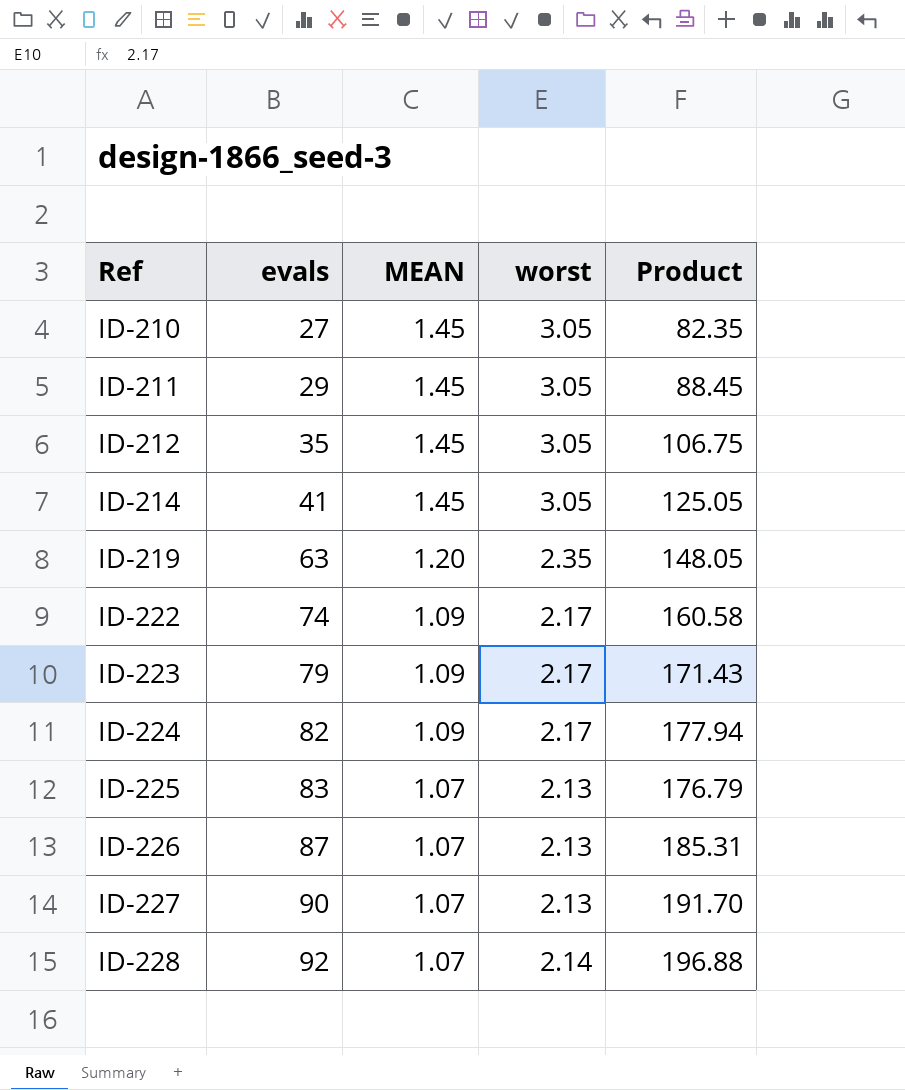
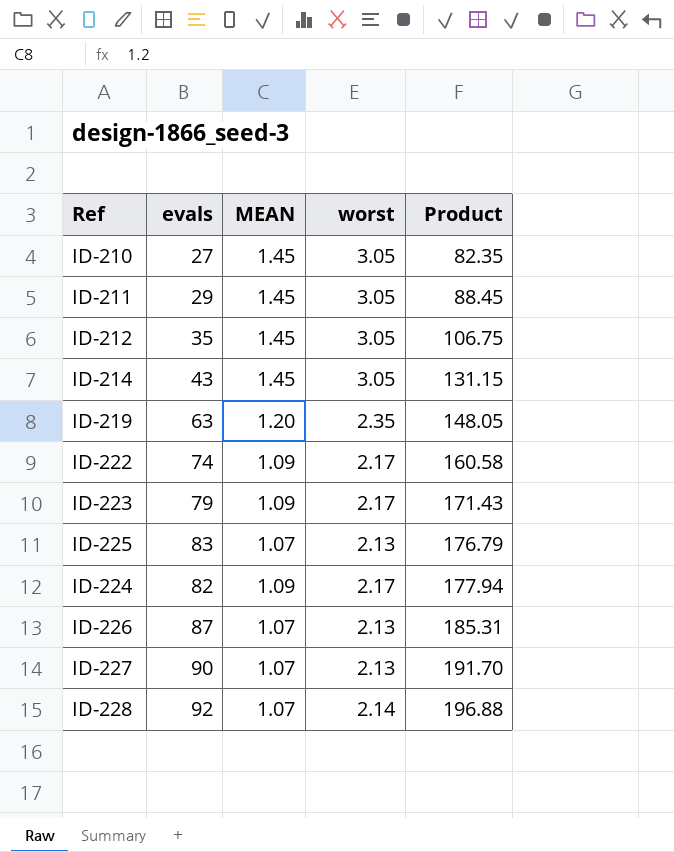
row order: Ref ascending -> Product ascending
ID-214 | evals: 41 -> 43
ID-214 | Product: 125.05 -> 131.15

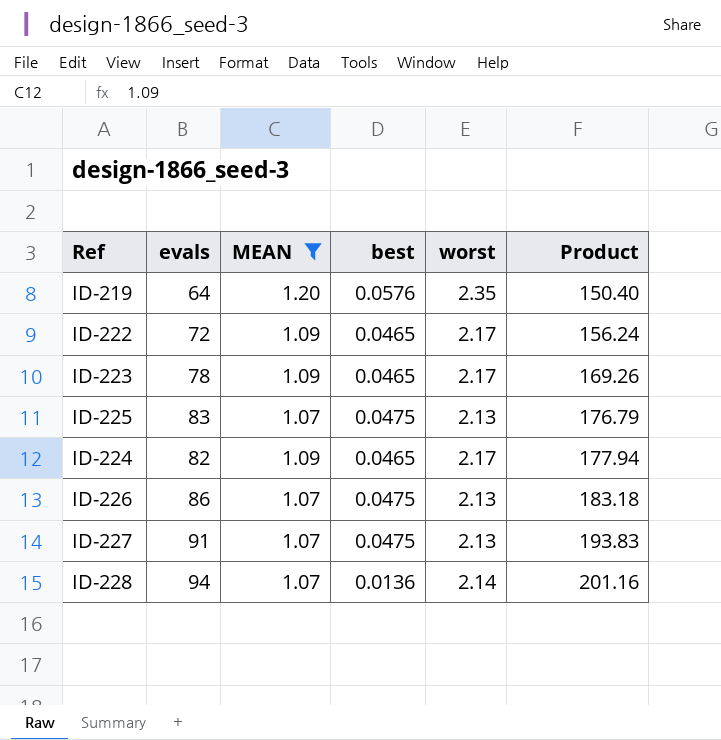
filter: none -> MEAN != 1.45
column best | position: none -> 4
ID-219 | evals: 63 -> 64
ID-219 | Product: 148.05 -> 150.40
ID-222 | evals: 74 -> 72
ID-222 | Product: 160.58 -> 156.24
ID-223 | evals: 79 -> 78
ID-223 | Product: 171.43 -> 169.26
ID-226 | evals: 87 -> 86
ID-226 | Product: 185.31 -> 183.18
ID-227 | evals: 90 -> 91
ID-227 | Product: 191.70 -> 193.83
ID-228 | evals: 92 -> 94
ID-228 | Product: 196.88 -> 201.16

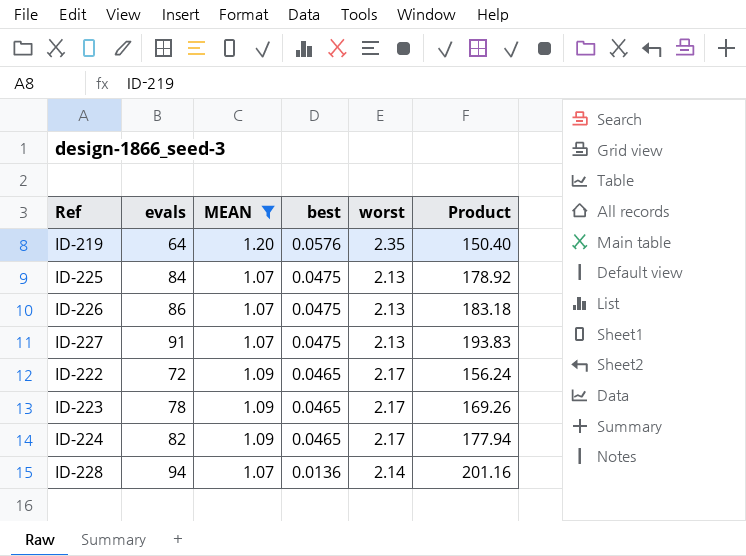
row order: Product ascending -> best descending
ID-225 | evals: 83 -> 84
ID-225 | Product: 176.79 -> 178.92

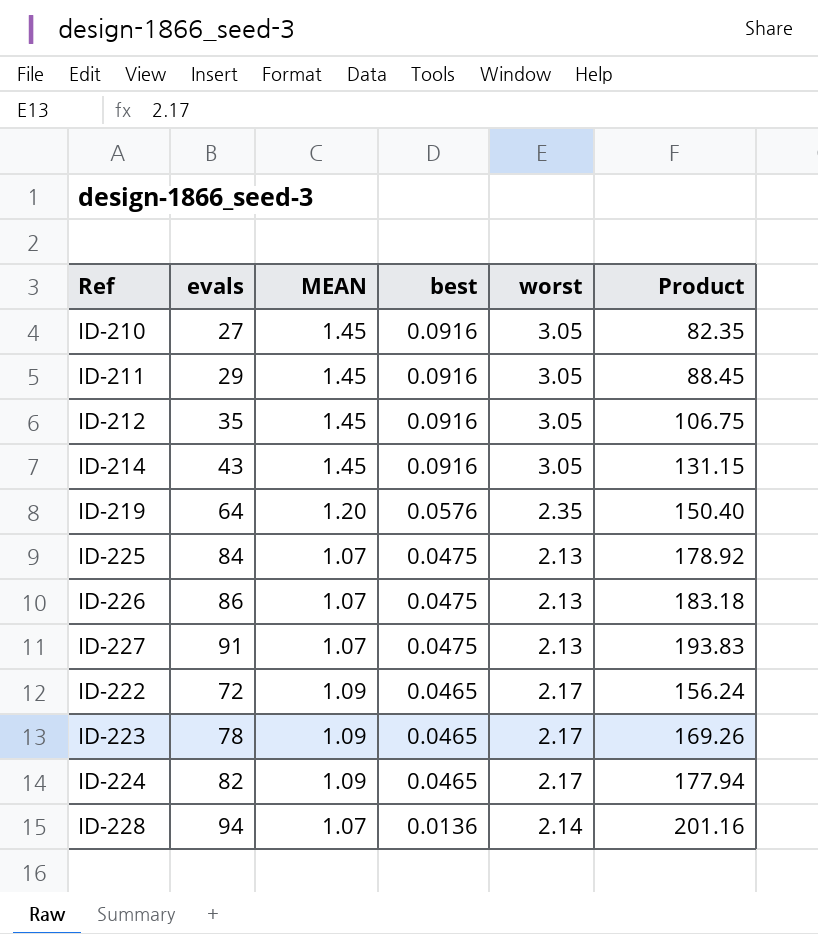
filter: MEAN != 1.45 -> none

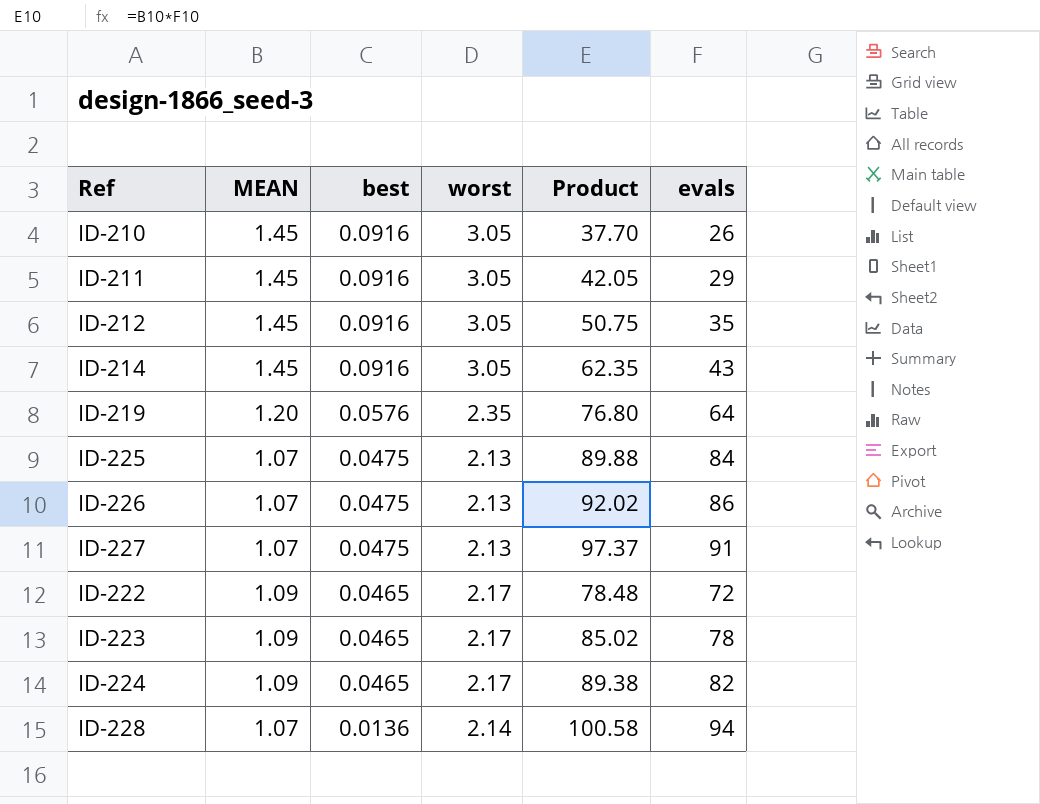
column Product | formula: [evals] * [worst] -> [MEAN] * [evals]
column evals | position: 2 -> 6
ID-210 | evals: 27 -> 26

